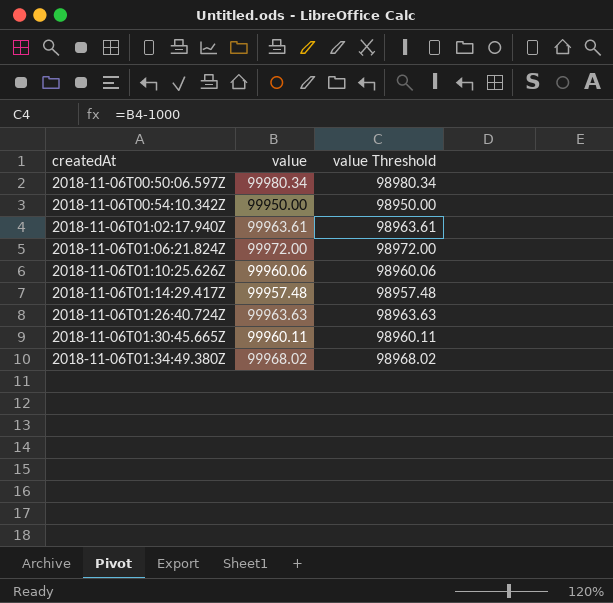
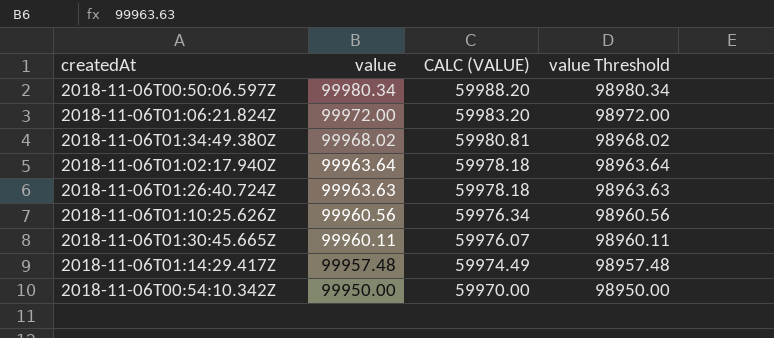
row order: createdAt ascending -> value descending
column CALC (VALUE) | formula: none -> [value] * 0.6
2018-11-06T01:02:17.940Z | value: 99963.61 -> 99963.64
2018-11-06T01:02:17.940Z | value Threshold: 98963.61 -> 98963.64
2018-11-06T01:10:25.626Z | value: 99960.06 -> 99960.56
2018-11-06T01:10:25.626Z | value Threshold: 98960.06 -> 98960.56

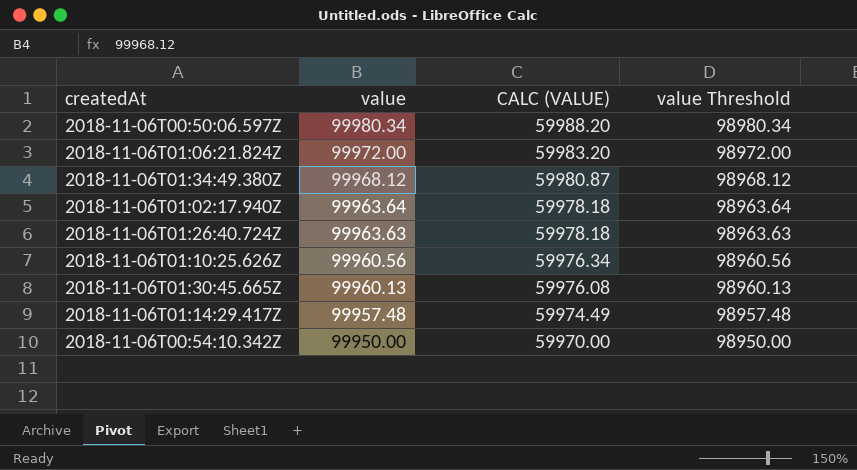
2018-11-06T01:34:49.380Z | value: 99968.02 -> 99968.12
2018-11-06T01:34:49.380Z | CALC (VALUE): 59980.81 -> 59980.87
2018-11-06T01:34:49.380Z | value Threshold: 98968.02 -> 98968.12
2018-11-06T01:30:45.665Z | value: 99960.11 -> 99960.13
2018-11-06T01:30:45.665Z | CALC (VALUE): 59976.07 -> 59976.08
2018-11-06T01:30:45.665Z | value Threshold: 98960.11 -> 98960.13

